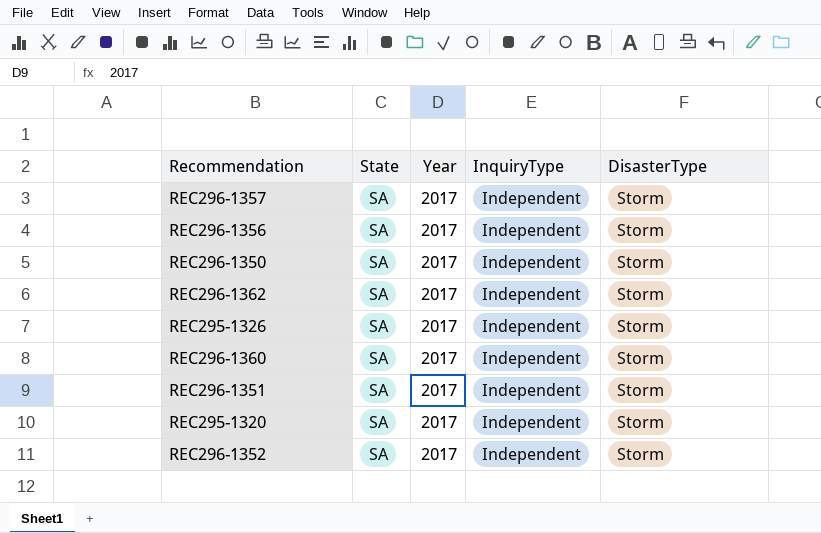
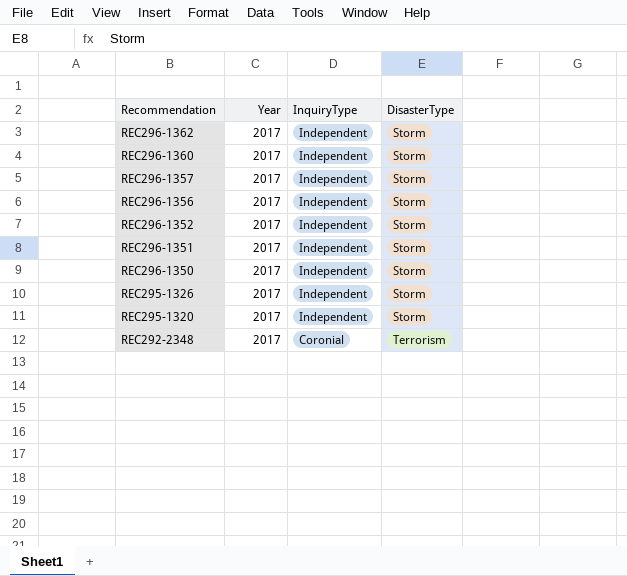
row order: none -> Recommendation descending
column State | position: 2 -> none
row REC292-2348: none -> 2017 | Coronial | Terrorism

